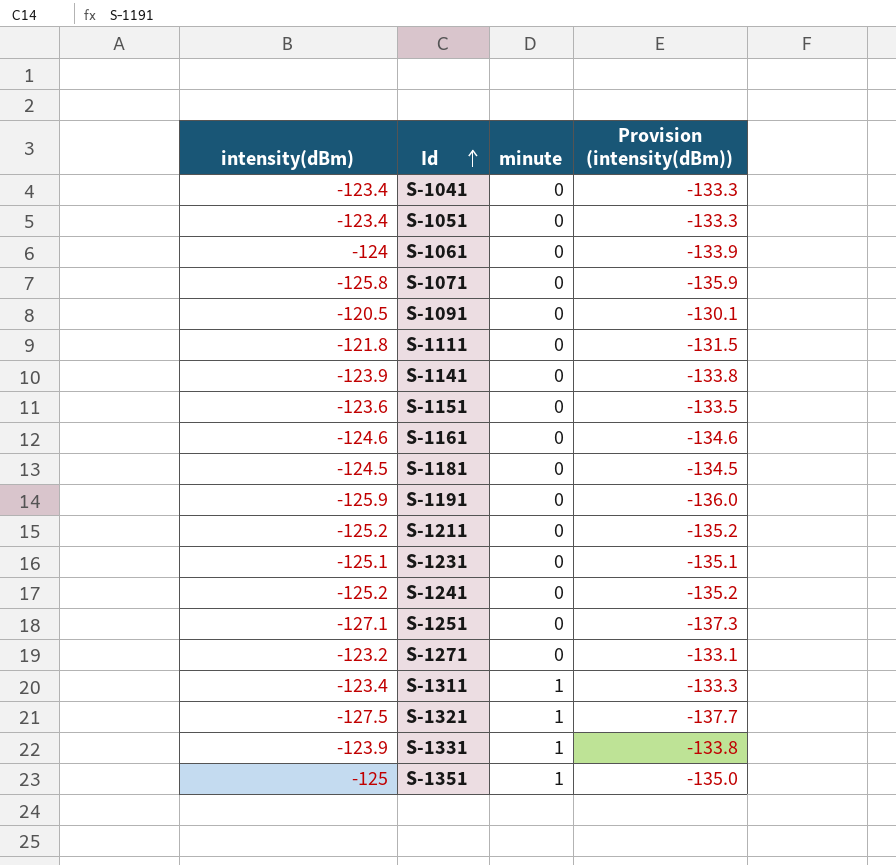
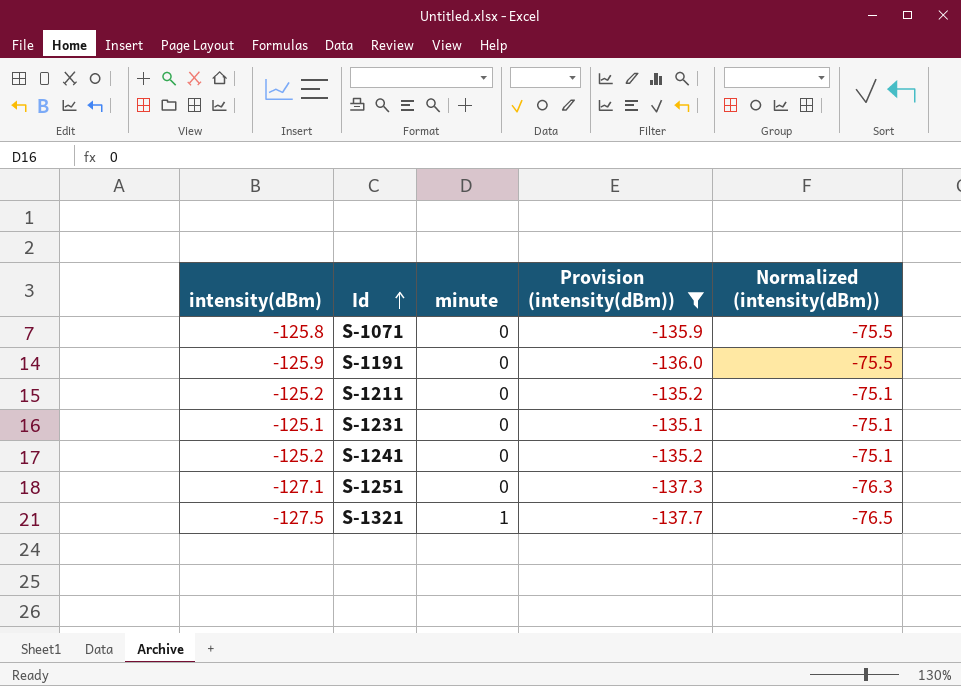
filter: none -> Provision (intensity(dBm)) <= -135.1
column Normalized (intensity(dBm)) | formula: none -> [intensity(dBm)] * 0.6

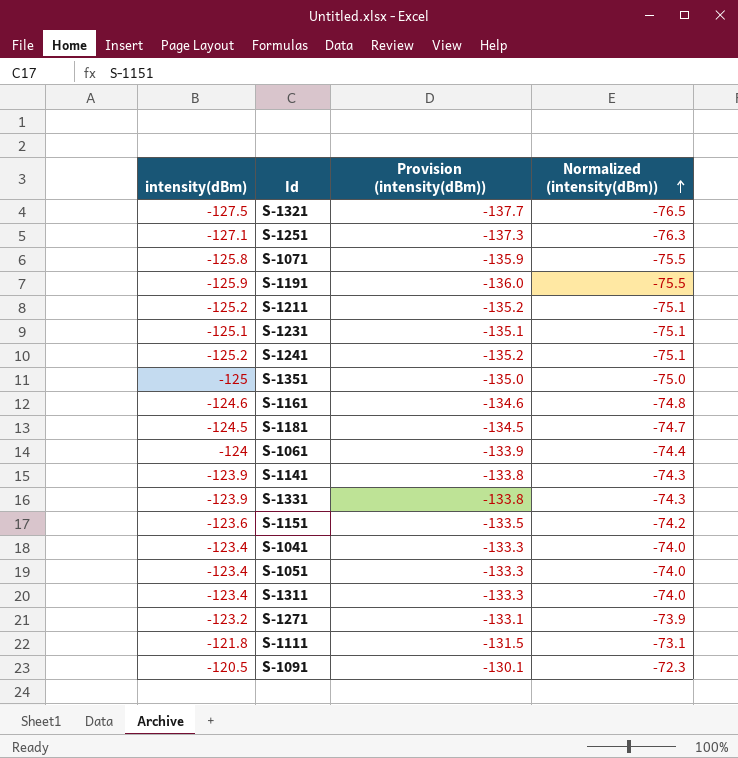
filter: Provision (intensity(dBm)) <= -135.1 -> none
row order: Id ascending -> Normalized (intensity(dBm)) ascending
column minute | position: 3 -> none

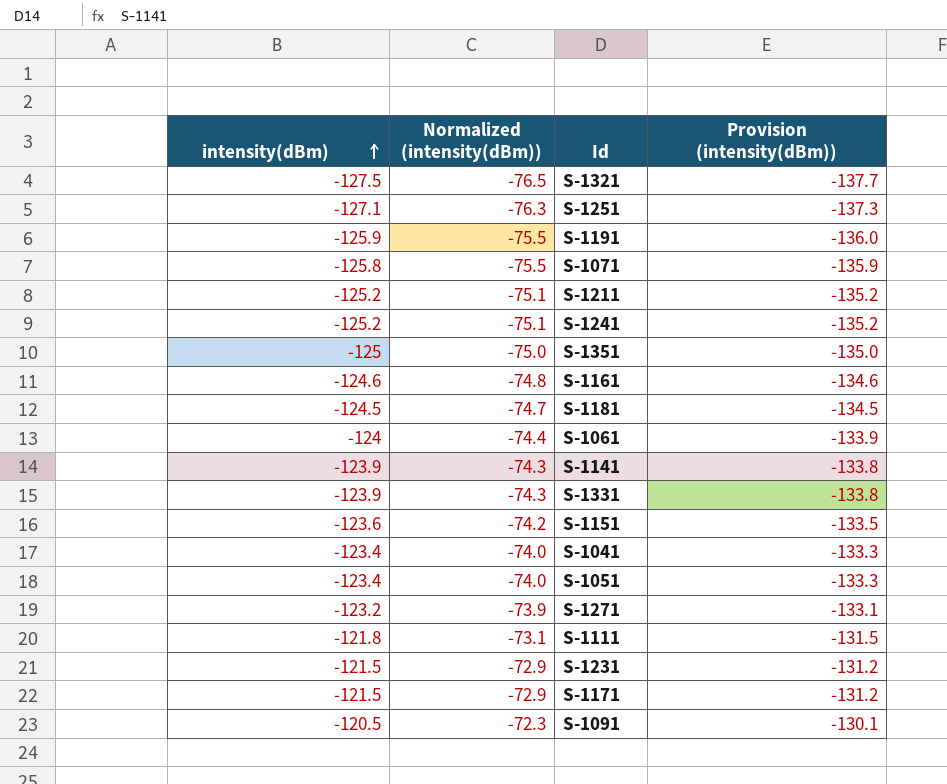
row order: Normalized (intensity(dBm)) ascending -> intensity(dBm) ascending
column Normalized (intensity(dBm)) | position: 4 -> 2
row S-1311: -123.4 | -133.3 | -74.0 -> none
S-1231 | intensity(dBm): -125.1 -> -121.5
S-1231 | Normalized (intensity(dBm)): -75.1 -> -72.9
S-1231 | Provision (intensity(dBm)): -135.1 -> -131.2
row S-1171: none -> -121.5 | -72.9 | -131.2

